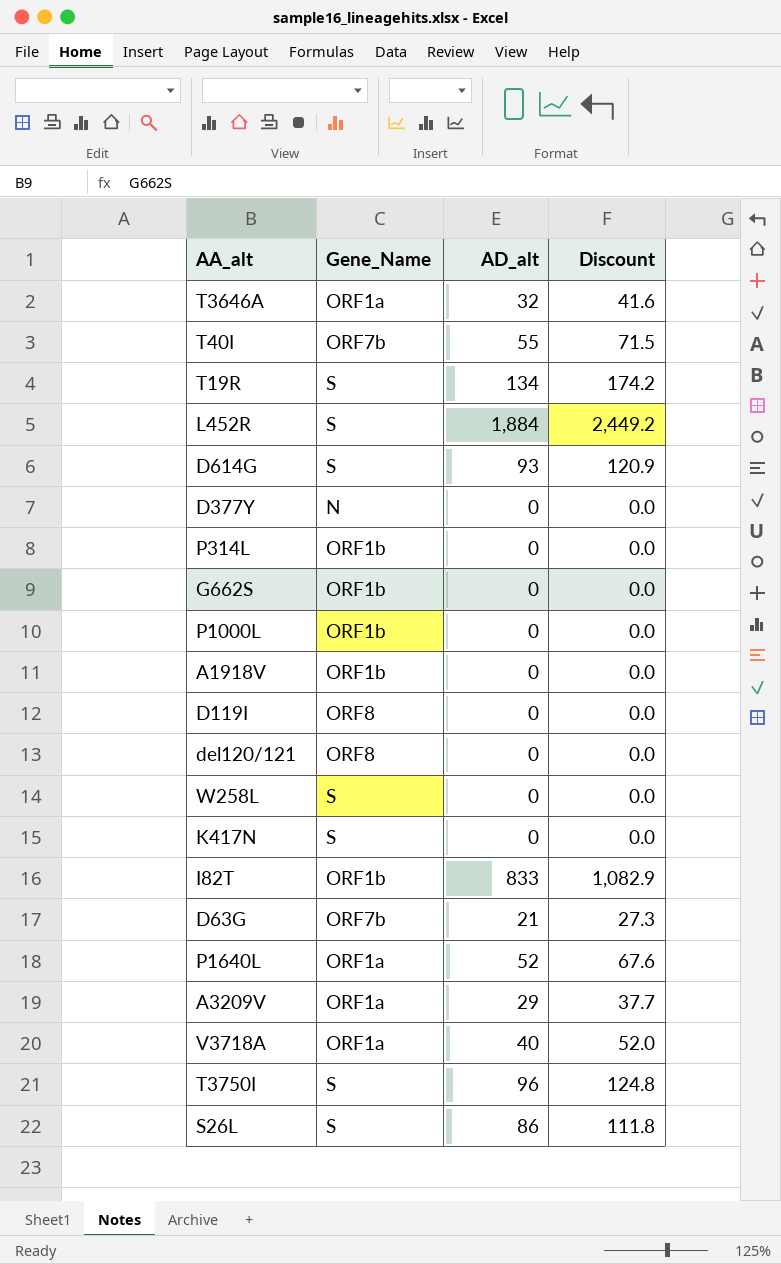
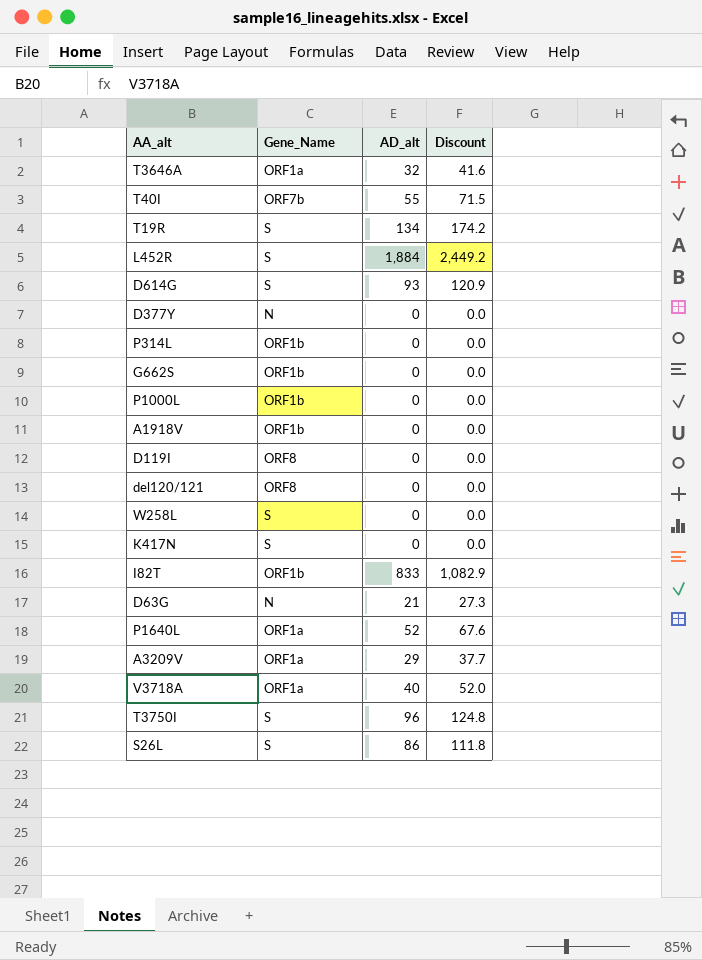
D63G | Gene_Name: ORF7b -> N

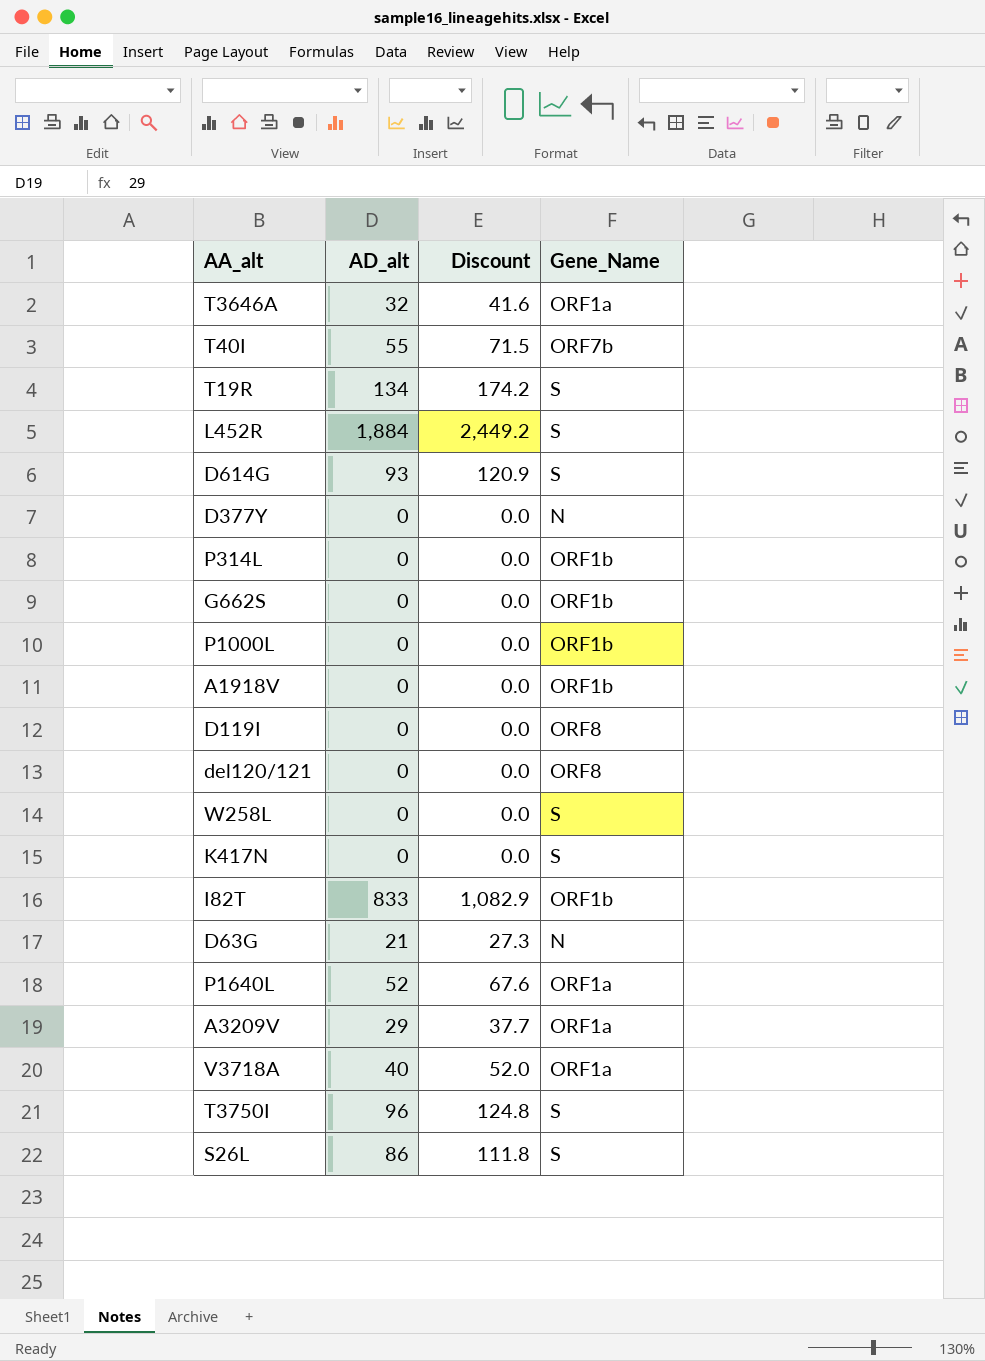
column Gene_Name | position: 2 -> 4

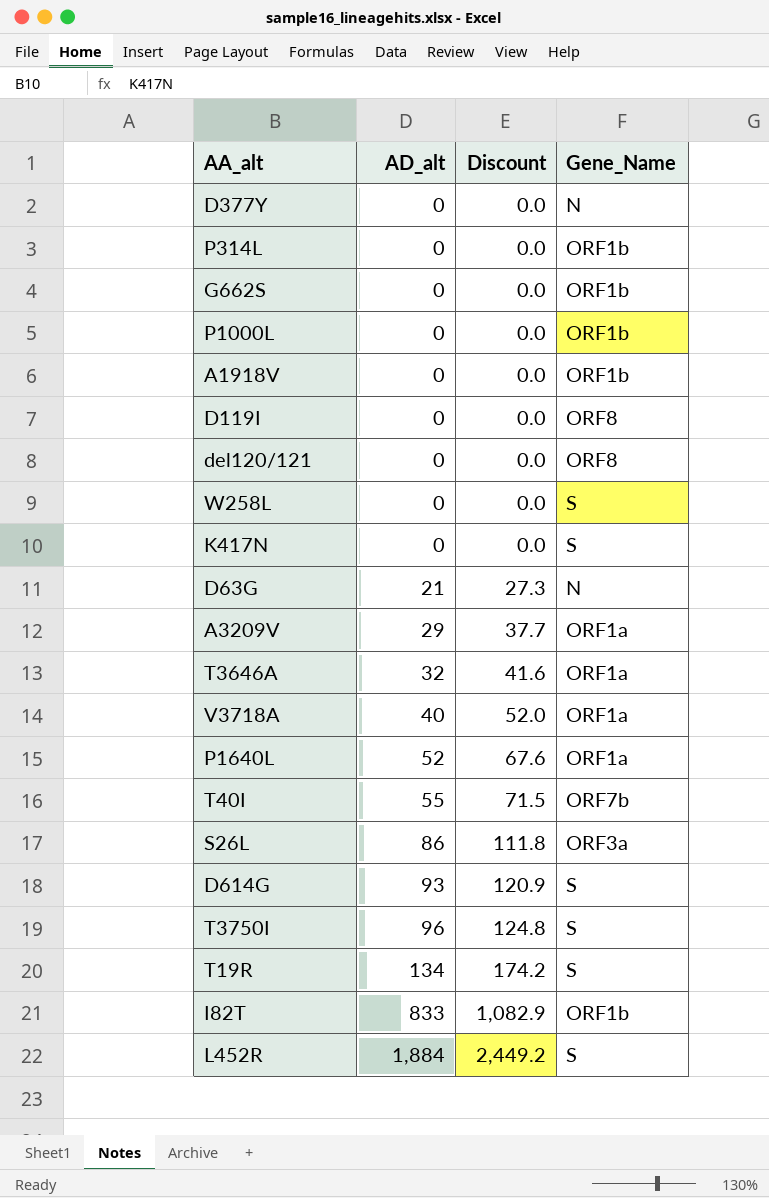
row order: none -> AD_alt ascending
S26L | Gene_Name: S -> ORF3a

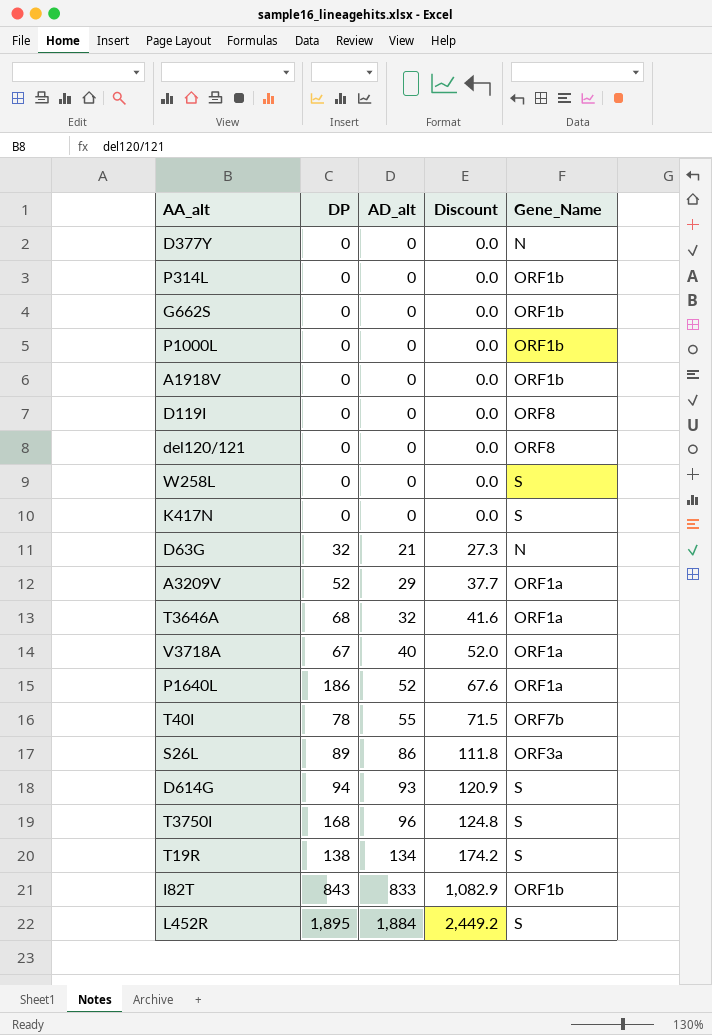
column DP | position: none -> 2

